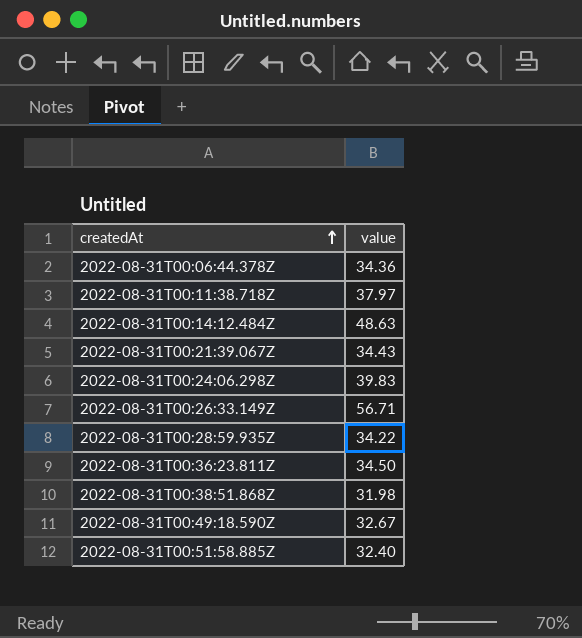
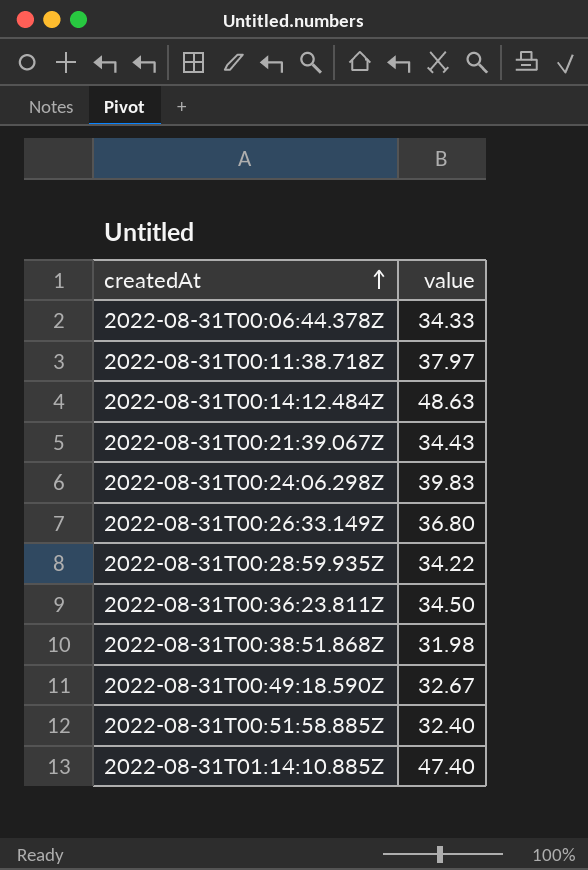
2022-08-31T00:06:44.378Z | value: 34.36 -> 34.33
2022-08-31T00:26:33.149Z | value: 56.71 -> 36.80
row 2022-08-31T01:14:10.885Z: none -> 47.40

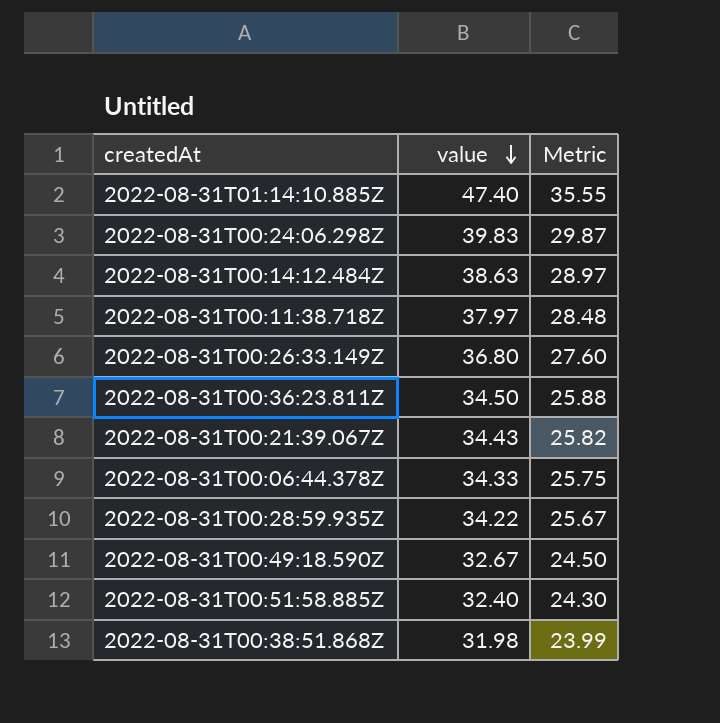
row order: createdAt ascending -> value descending
column Metric | formula: none -> [value] * 0.75
2022-08-31T00:14:12.484Z | value: 48.63 -> 38.63

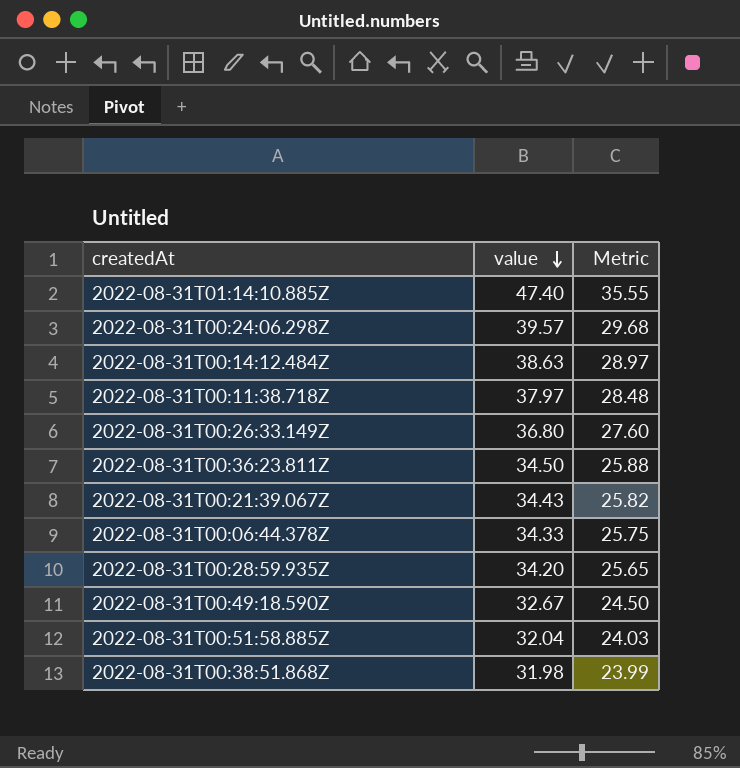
2022-08-31T00:24:06.298Z | value: 39.83 -> 39.57
2022-08-31T00:24:06.298Z | Metric: 29.87 -> 29.68
2022-08-31T00:28:59.935Z | value: 34.22 -> 34.20
2022-08-31T00:28:59.935Z | Metric: 25.67 -> 25.65
2022-08-31T00:51:58.885Z | value: 32.40 -> 32.04
2022-08-31T00:51:58.885Z | Metric: 24.30 -> 24.03

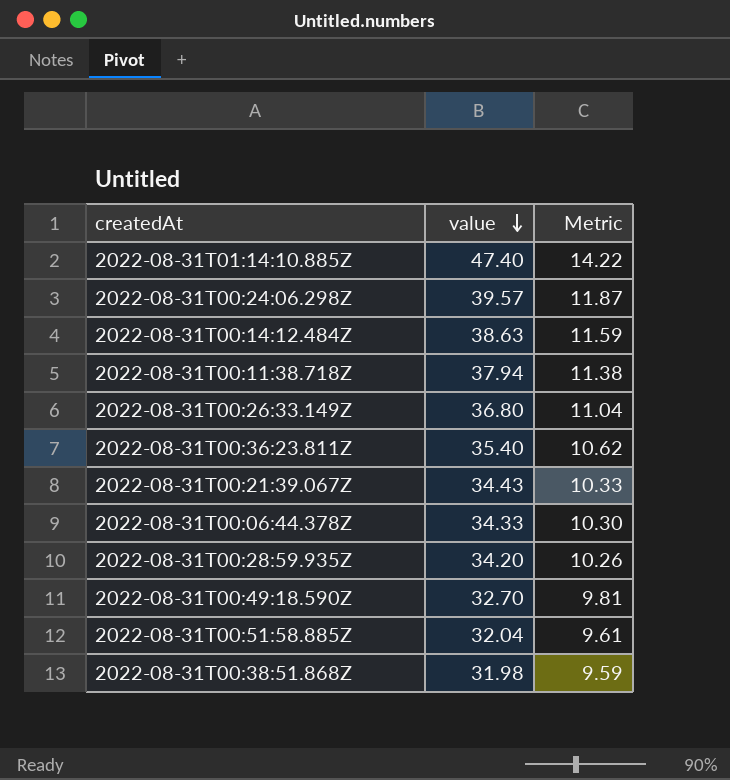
column Metric | formula: [value] * 0.75 -> [value] * 0.3
2022-08-31T00:11:38.718Z | value: 37.97 -> 37.94
2022-08-31T00:36:23.811Z | value: 34.50 -> 35.40
2022-08-31T00:49:18.590Z | value: 32.67 -> 32.70

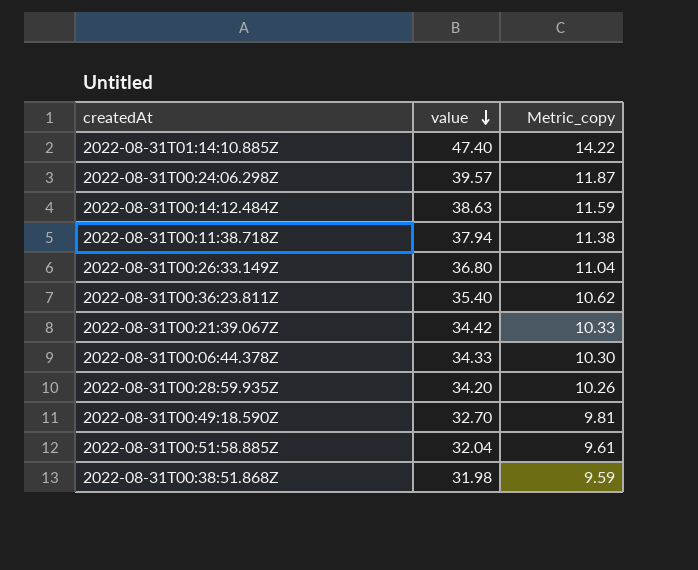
column name: Metric -> Metric_copy
2022-08-31T00:21:39.067Z | value: 34.43 -> 34.42

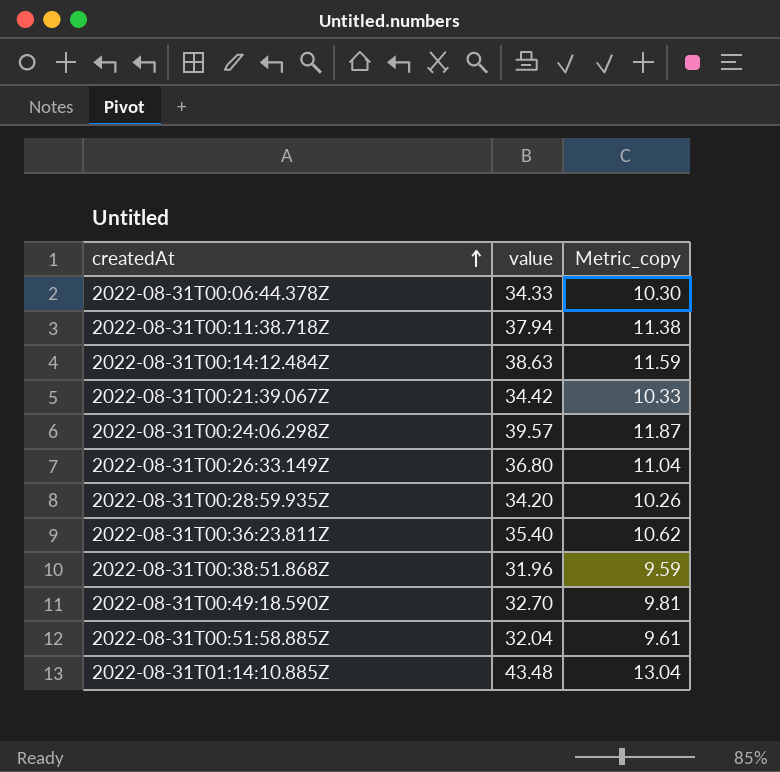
row order: value descending -> createdAt ascending
2022-08-31T00:38:51.868Z | value: 31.98 -> 31.96
2022-08-31T01:14:10.885Z | value: 47.40 -> 43.48
2022-08-31T01:14:10.885Z | Metric_copy: 14.22 -> 13.04

